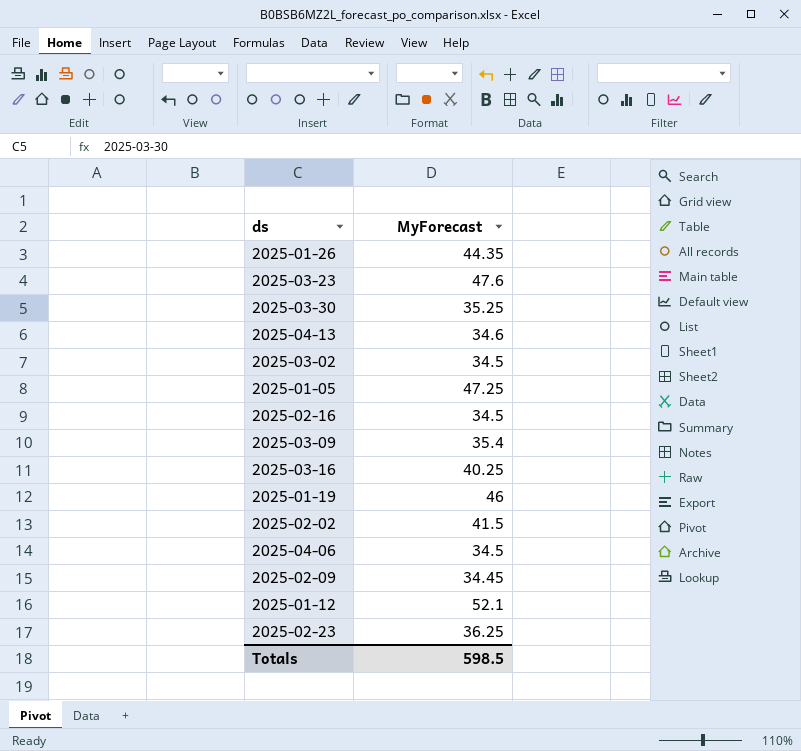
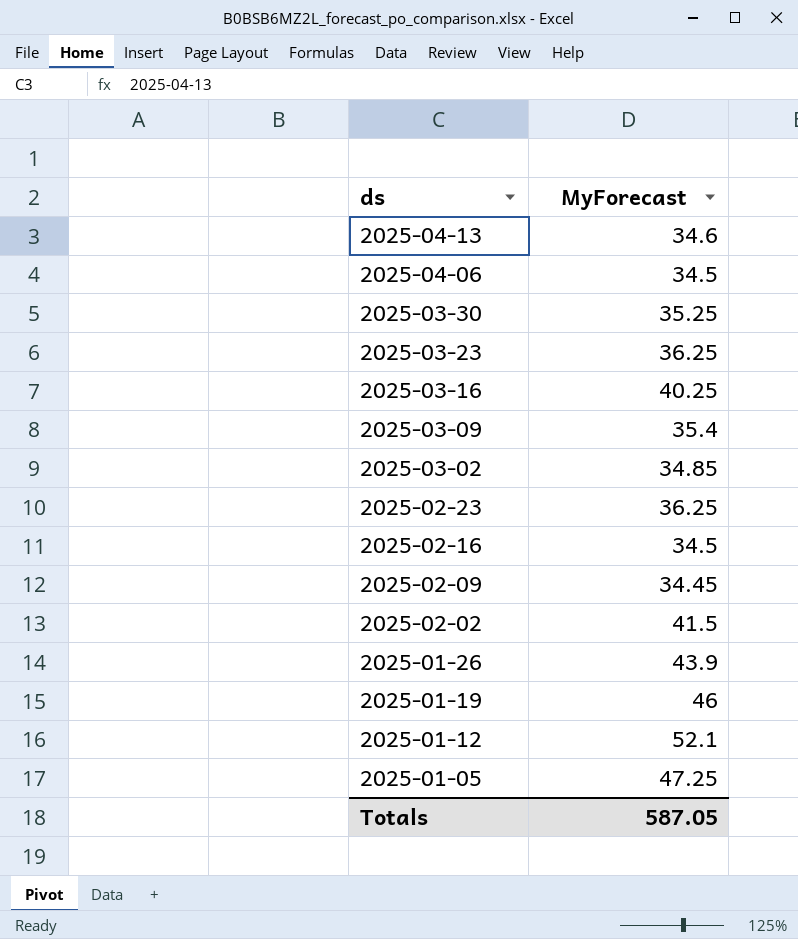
row order: none -> ds descending
2025-03-23 | MyForecast: 47.6 -> 36.25
2025-03-02 | MyForecast: 34.5 -> 34.85
2025-01-26 | MyForecast: 44.35 -> 43.9
Totals | MyForecast: 598.5 -> 587.05

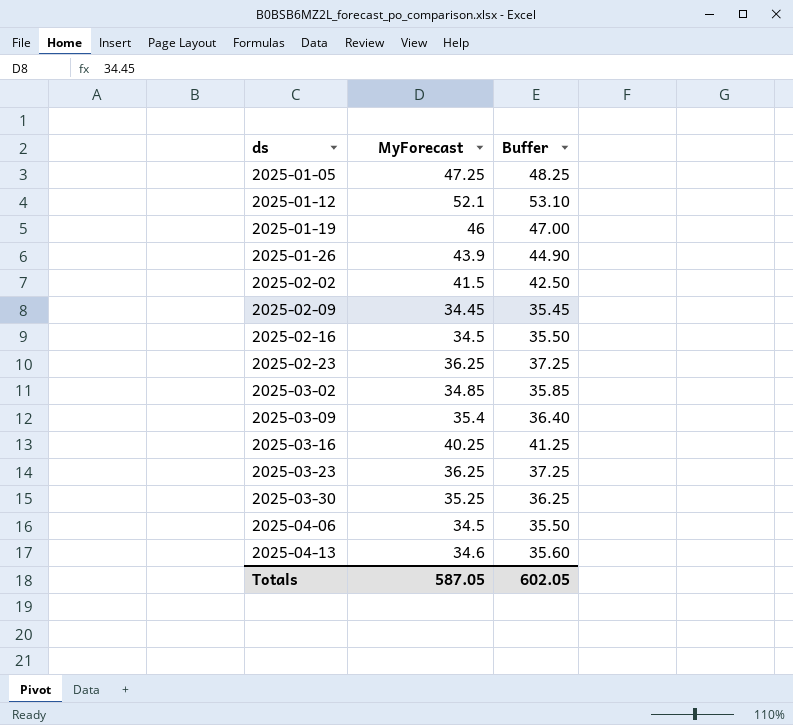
row order: ds descending -> ds ascending
column Buffer | formula: none -> [MyForecast] + 1

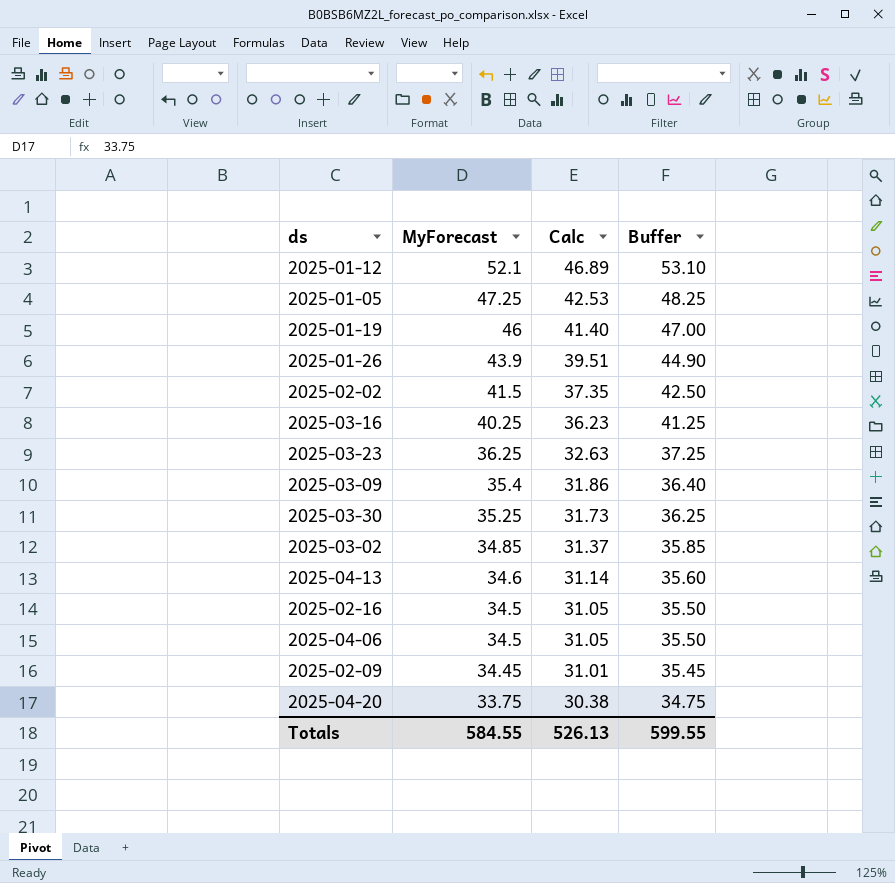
row order: ds ascending -> MyForecast descending
column Calc | formula: none -> [MyForecast] * 0.9
row 2025-02-23: 36.25 | 37.25 -> none
row 2025-04-20: none -> 33.75 | 30.38 | 34.75
Totals | MyForecast: 587.05 -> 584.55
Totals | Buffer: 602.05 -> 599.55

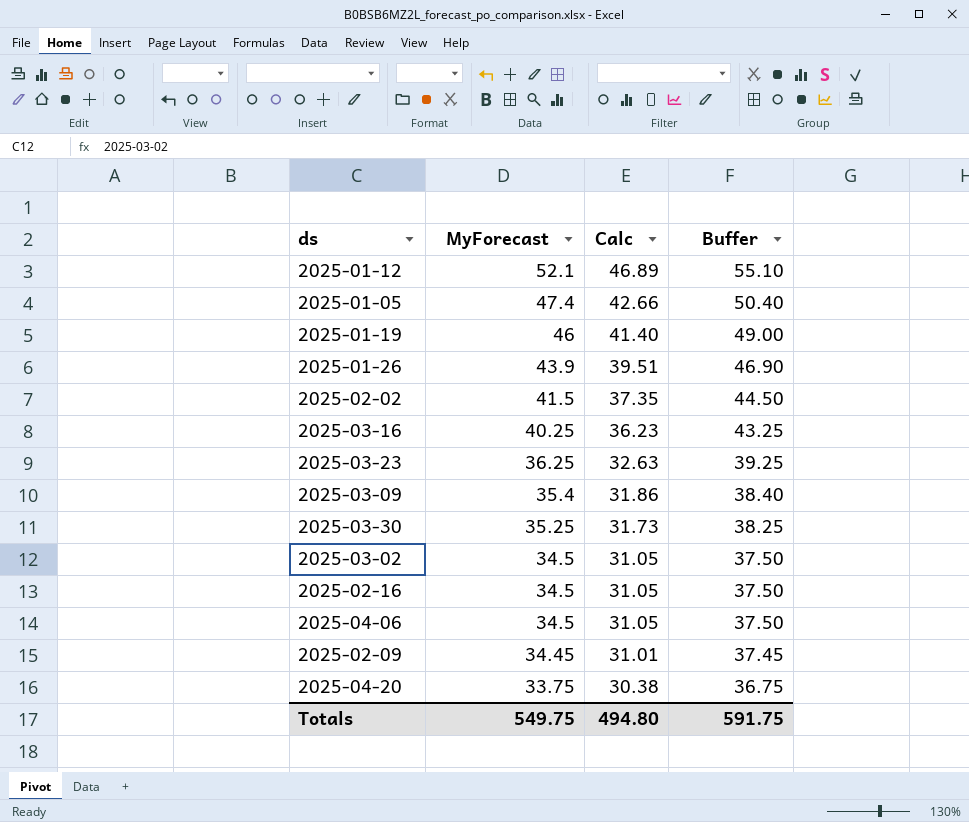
column Buffer | formula: [MyForecast] + 1 -> [MyForecast] + 3
row 2025-04-13: 34.6 | 31.14 | 35.60 -> none
2025-01-05 | MyForecast: 47.25 -> 47.4
2025-01-05 | Calc: 42.53 -> 42.66
2025-03-02 | MyForecast: 34.85 -> 34.5
2025-03-02 | Calc: 31.37 -> 31.05
Totals | MyForecast: 584.55 -> 549.75
Totals | Calc: 526.13 -> 494.80
Totals | Buffer: 599.55 -> 591.75

